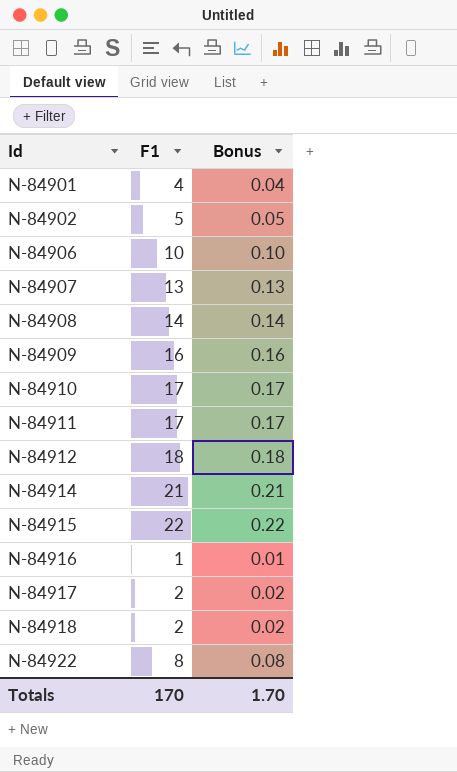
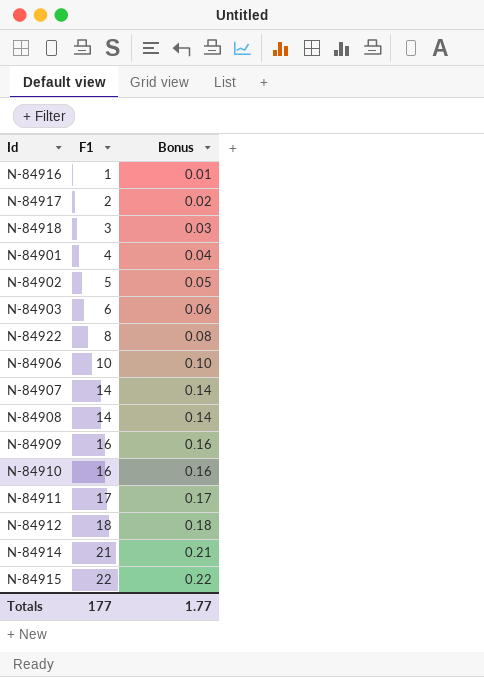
row order: Id ascending -> F1 ascending
N-84918 | F1: 2 -> 3
N-84918 | Bonus: 0.02 -> 0.03
row N-84903: none -> 6 | 0.06
N-84907 | F1: 13 -> 14
N-84907 | Bonus: 0.13 -> 0.14
N-84910 | F1: 17 -> 16
N-84910 | Bonus: 0.17 -> 0.16
Totals | F1: 170 -> 177
Totals | Bonus: 1.70 -> 1.77

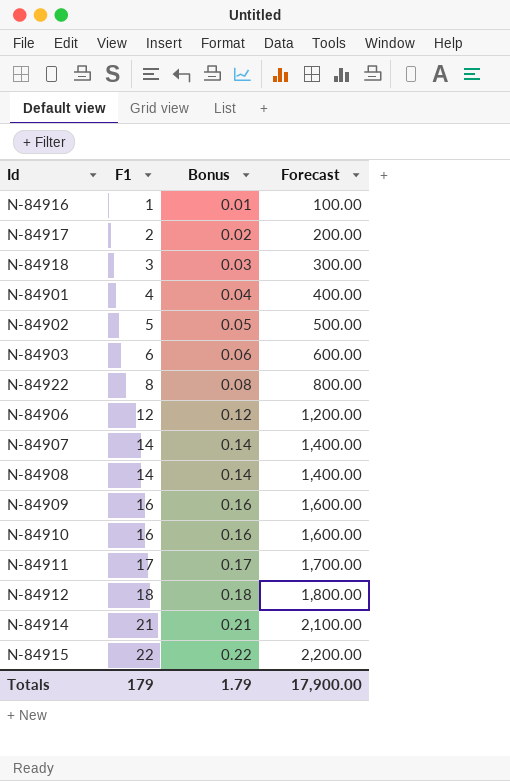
column Forecast | formula: none -> [F1] * 100
N-84906 | F1: 10 -> 12
N-84906 | Bonus: 0.10 -> 0.12
Totals | F1: 177 -> 179
Totals | Bonus: 1.77 -> 1.79

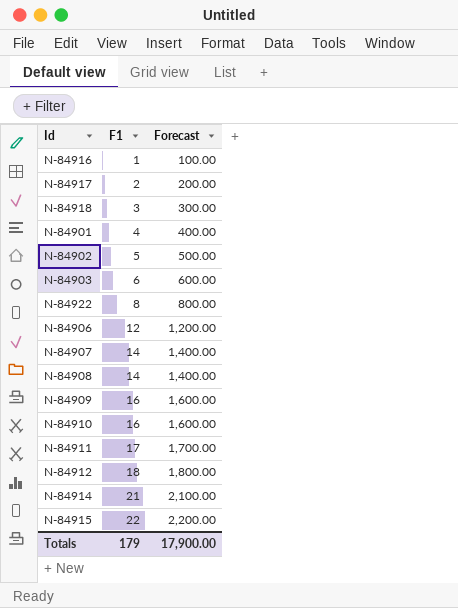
column Bonus | formula: [F1] * 0.01 -> none

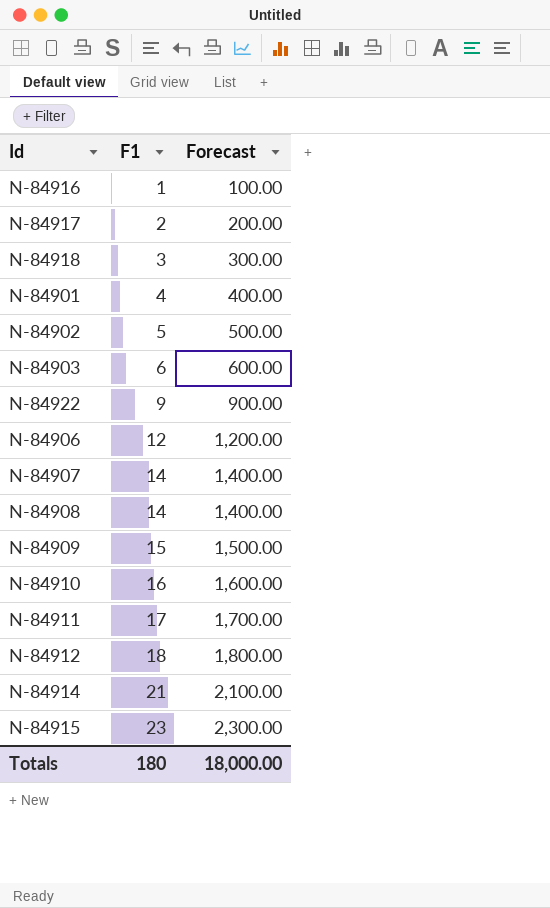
N-84922 | F1: 8 -> 9
N-84922 | Forecast: 800.00 -> 900.00
N-84909 | F1: 16 -> 15
N-84909 | Forecast: 1,600.00 -> 1,500.00
N-84915 | F1: 22 -> 23
N-84915 | Forecast: 2,200.00 -> 2,300.00
Totals | F1: 179 -> 180
Totals | Forecast: 17,900.00 -> 18,000.00

